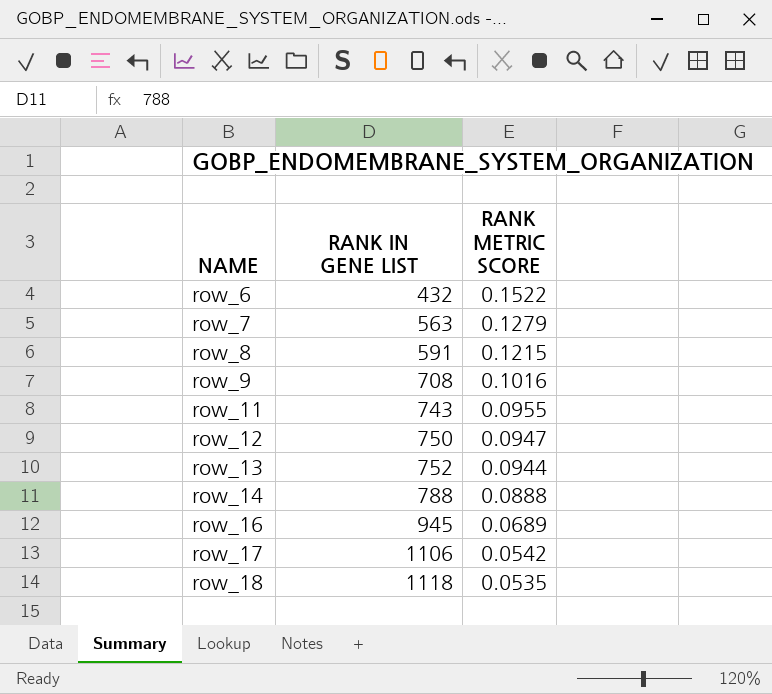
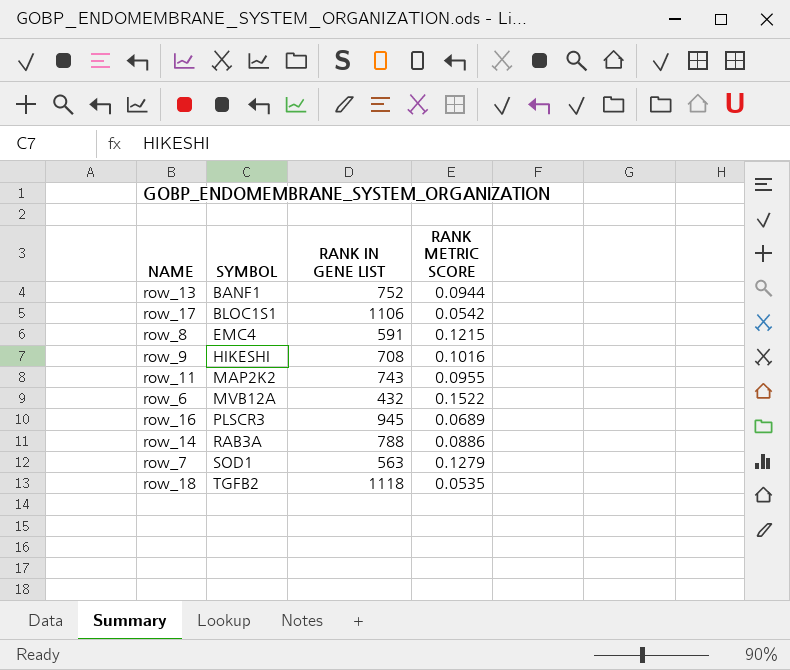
row order: NAME ascending -> SYMBOL ascending
column SYMBOL | position: none -> 2
row row_12: 750 | 0.0947 -> none
row_14 | RANK METRIC SCORE: 0.0888 -> 0.0886

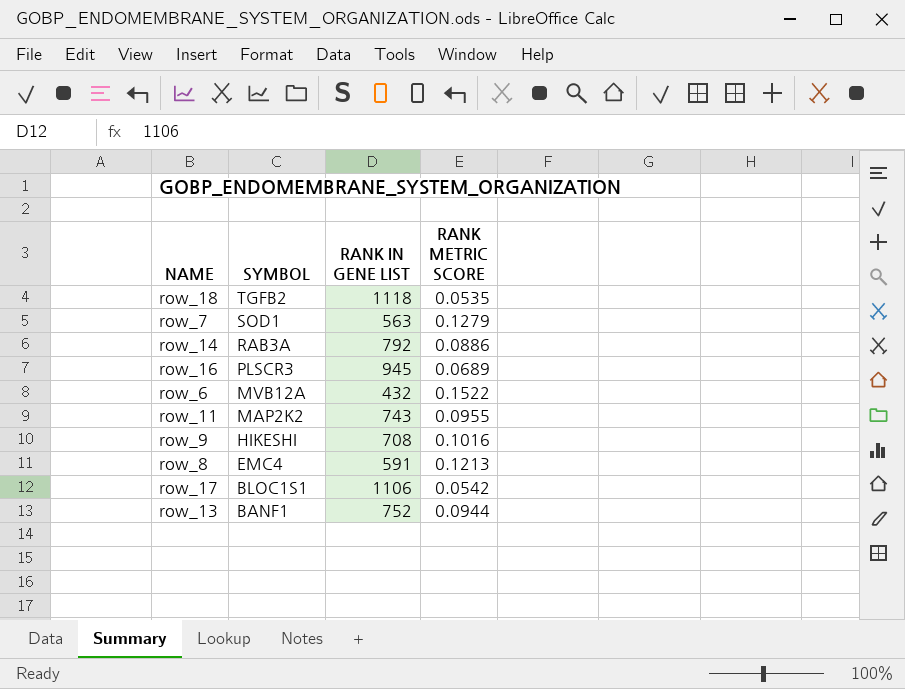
row order: SYMBOL ascending -> SYMBOL descending
row_14 | RANK IN GENE LIST: 788 -> 792
row_8 | RANK METRIC SCORE: 0.1215 -> 0.1213

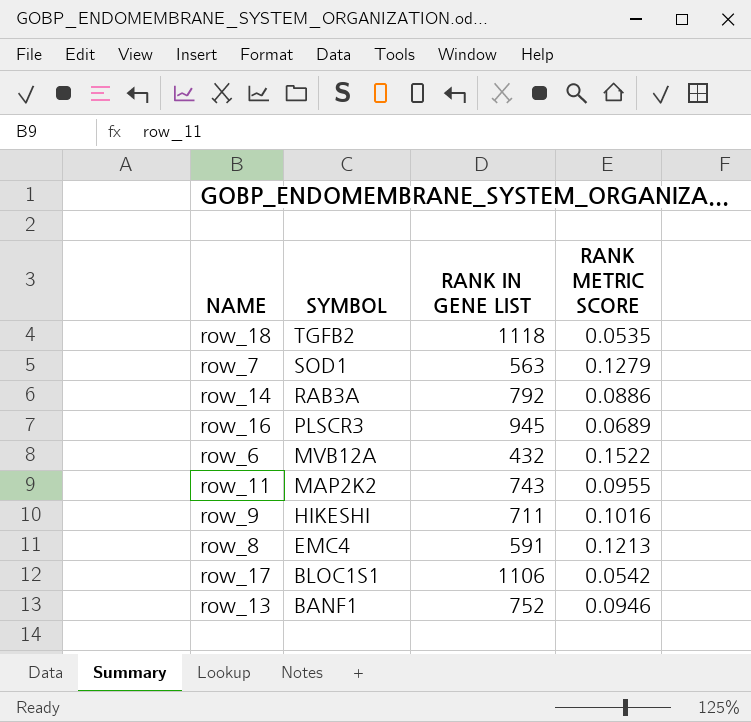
row_9 | RANK IN GENE LIST: 708 -> 711
row_13 | RANK METRIC SCORE: 0.0944 -> 0.0946

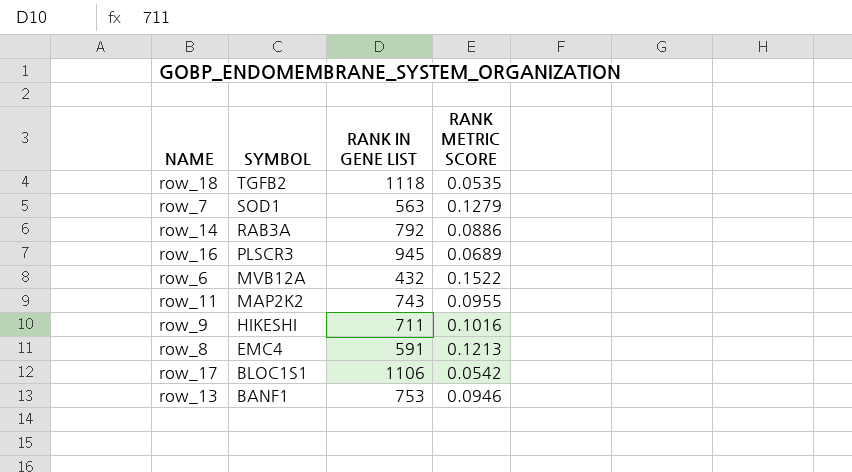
row_13 | RANK IN GENE LIST: 752 -> 753

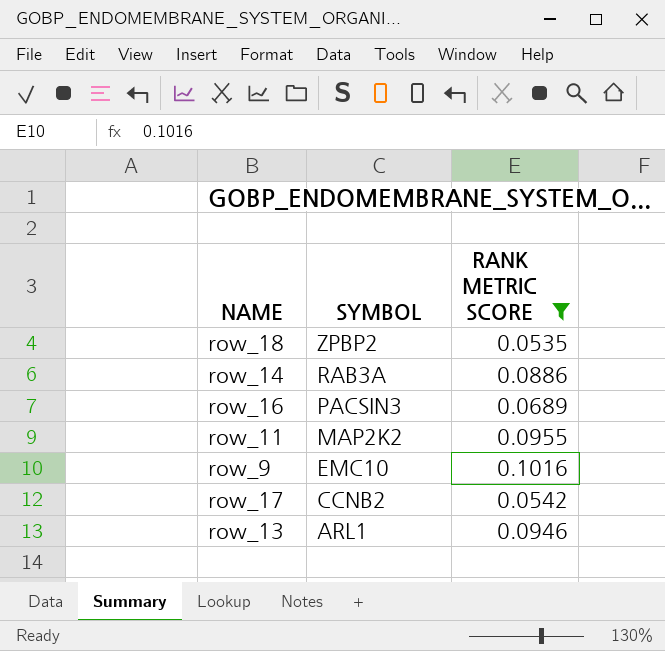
filter: none -> RANK METRIC SCORE <= 0.1016
column RANK IN GENE LIST | position: 3 -> none
row_18 | SYMBOL: TGFB2 -> ZPBP2
row_16 | SYMBOL: PLSCR3 -> PACSIN3
row_9 | SYMBOL: HIKESHI -> EMC10
row_17 | SYMBOL: BLOC1S1 -> CCNB2
row_13 | SYMBOL: BANF1 -> ARL1

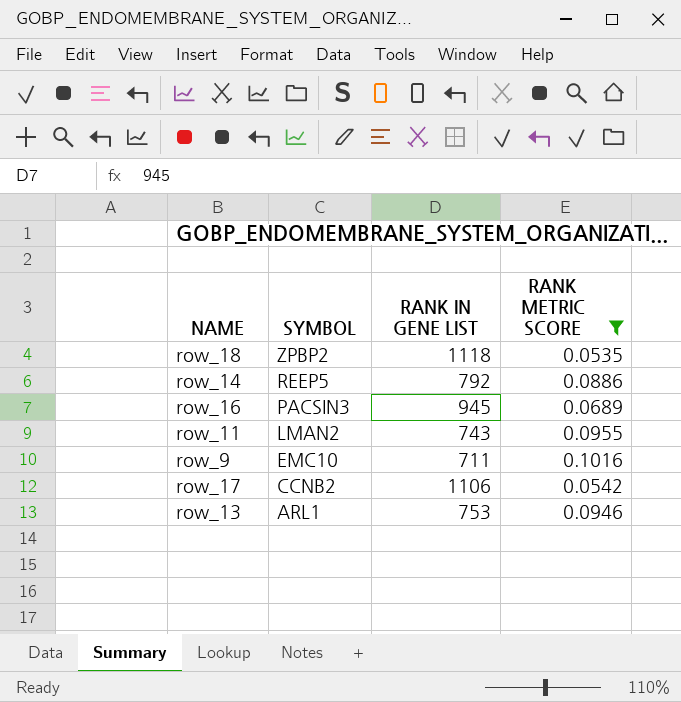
column RANK IN GENE LIST | position: none -> 3
row_14 | SYMBOL: RAB3A -> REEP5
row_11 | SYMBOL: MAP2K2 -> LMAN2

